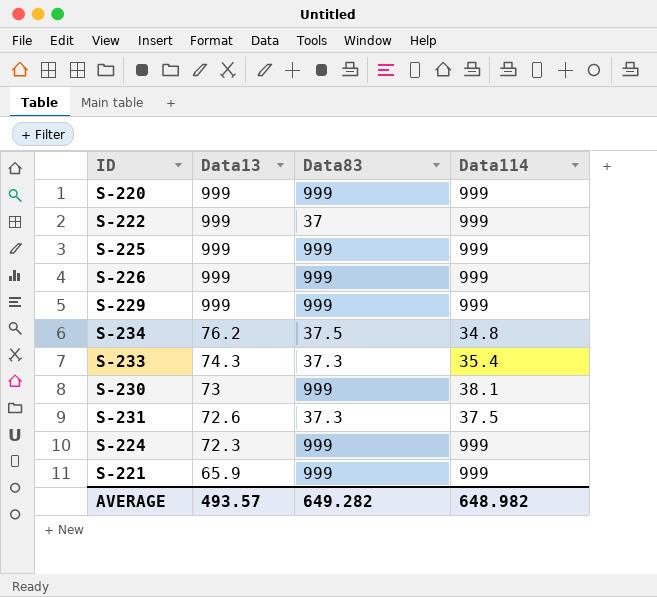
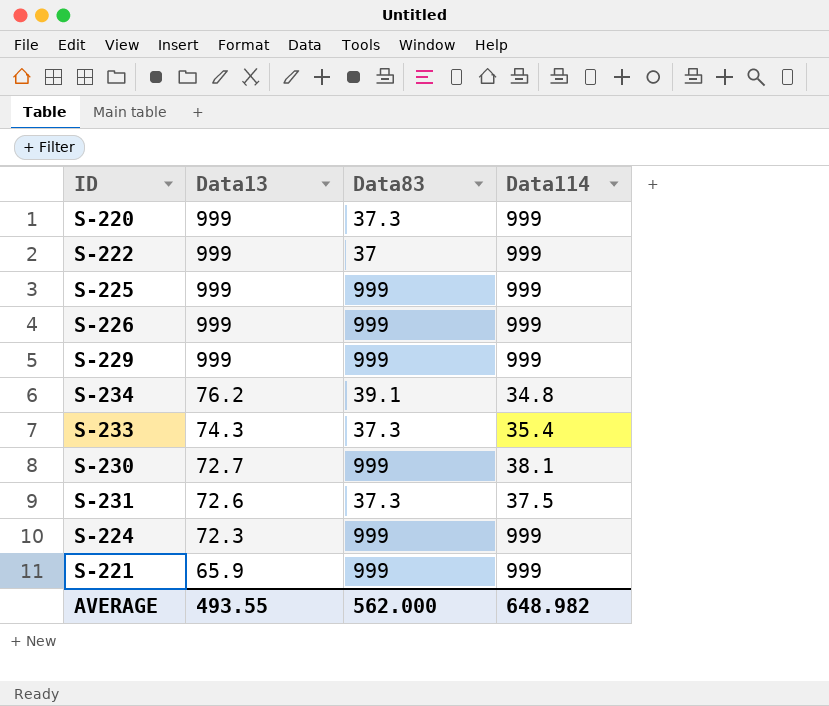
S-220 | Data83: 999 -> 37.3
S-234 | Data83: 37.5 -> 39.1
S-230 | Data13: 73 -> 72.7
AVERAGE | Data13: 493.57 -> 493.55
AVERAGE | Data83: 649.282 -> 562.000

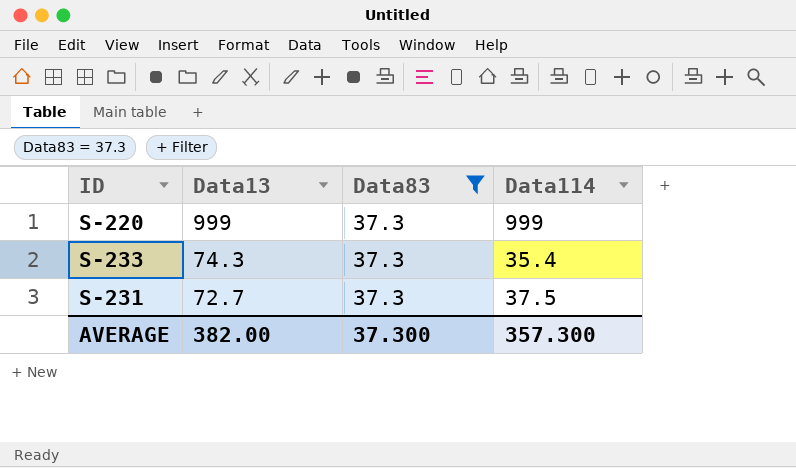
filter: none -> Data83 = 37.3
S-231 | Data13: 72.6 -> 72.7
AVERAGE | Data13: 493.55 -> 382.00
AVERAGE | Data83: 562.000 -> 37.300
AVERAGE | Data114: 648.982 -> 357.300

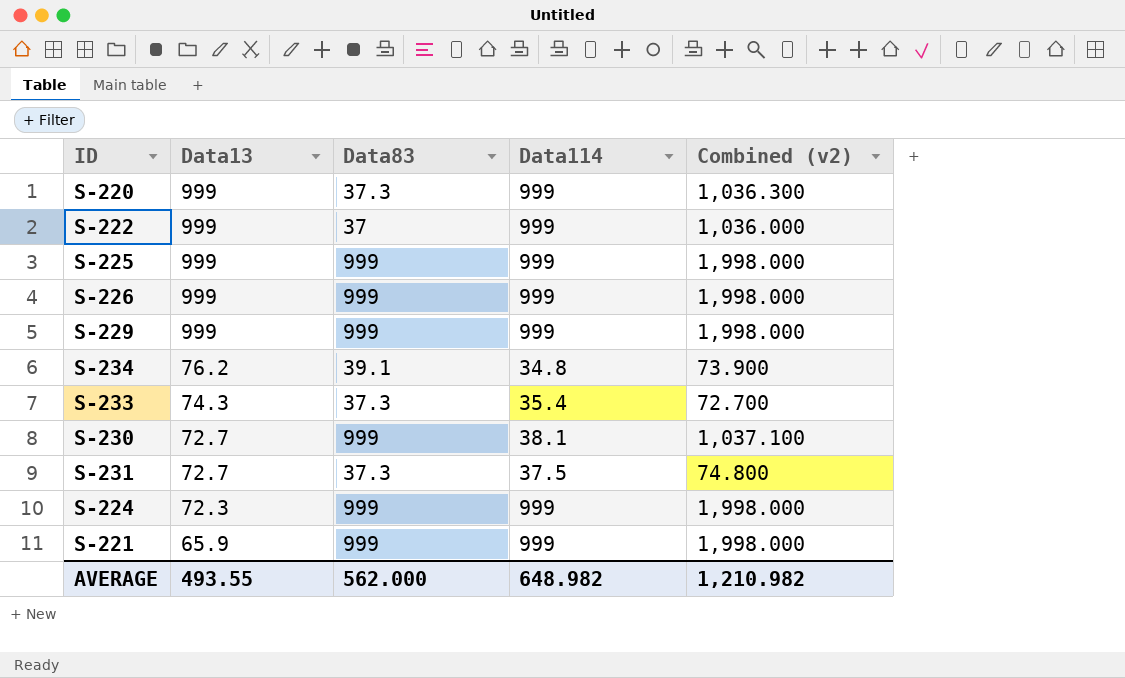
filter: Data83 = 37.3 -> none
column Combined (v2) | formula: none -> [Data83] + [Data114]
AVERAGE | Data13: 382.00 -> 493.55
AVERAGE | Data83: 37.300 -> 562.000
AVERAGE | Data114: 357.300 -> 648.982

